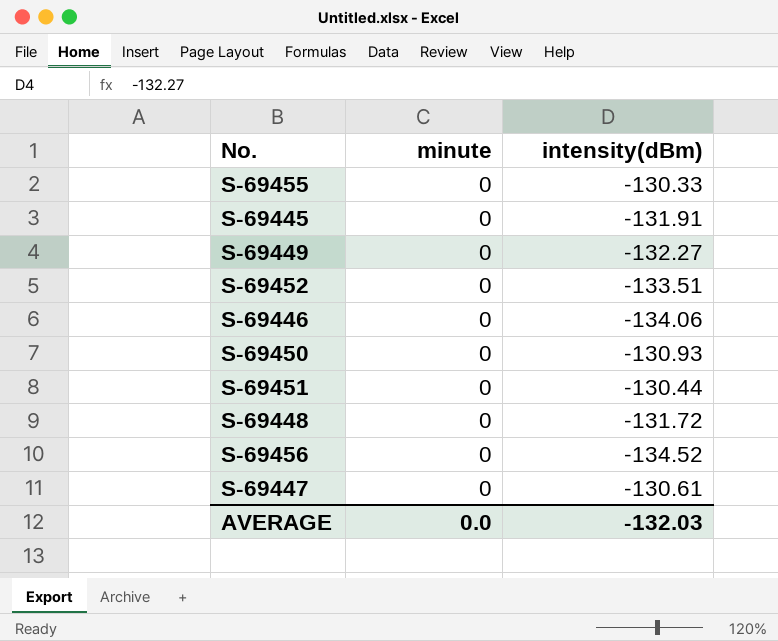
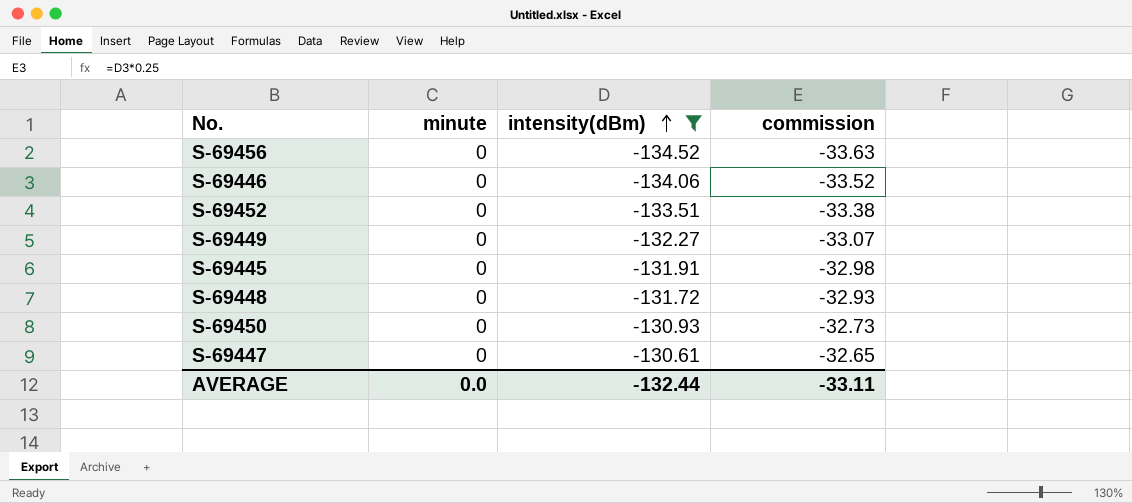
filter: none -> intensity(dBm) <= -130.61
row order: none -> intensity(dBm) ascending
column commission | formula: none -> [intensity(dBm)] * 0.25
AVERAGE | intensity(dBm): -132.03 -> -132.44

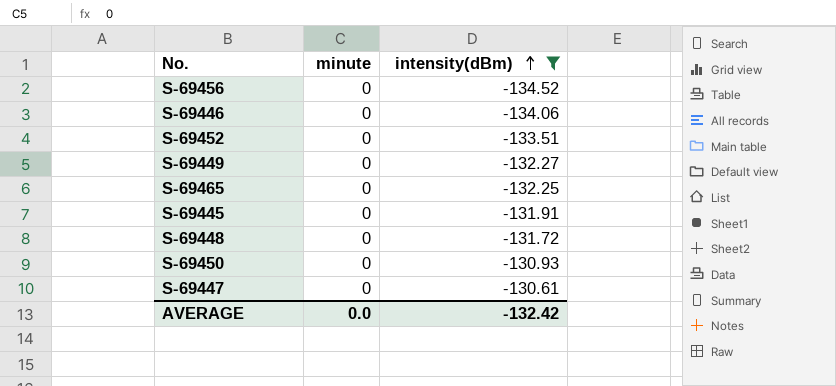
column commission | formula: [intensity(dBm)] * 0.25 -> none
row S-69465: none -> 0 | -132.25
AVERAGE | intensity(dBm): -132.44 -> -132.42

